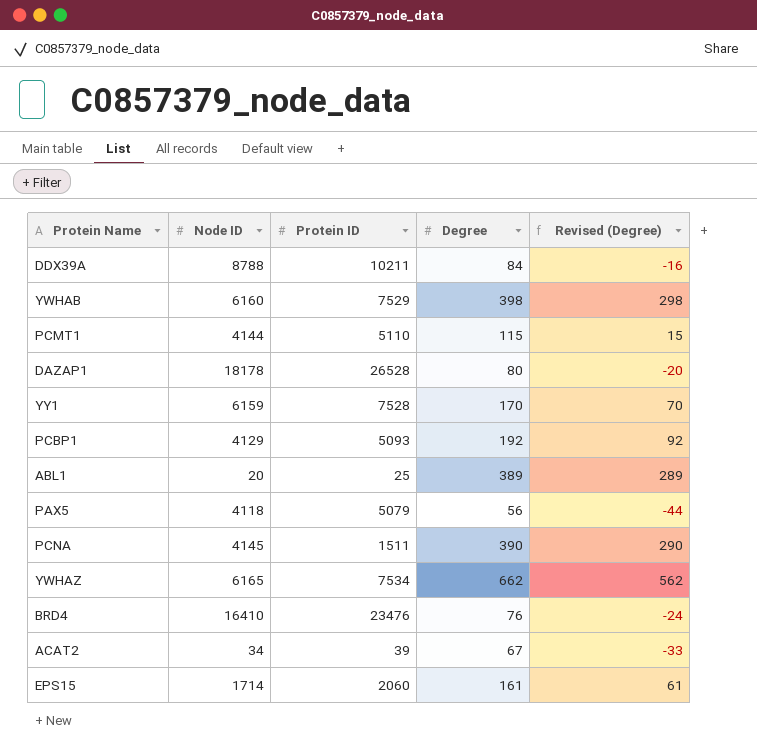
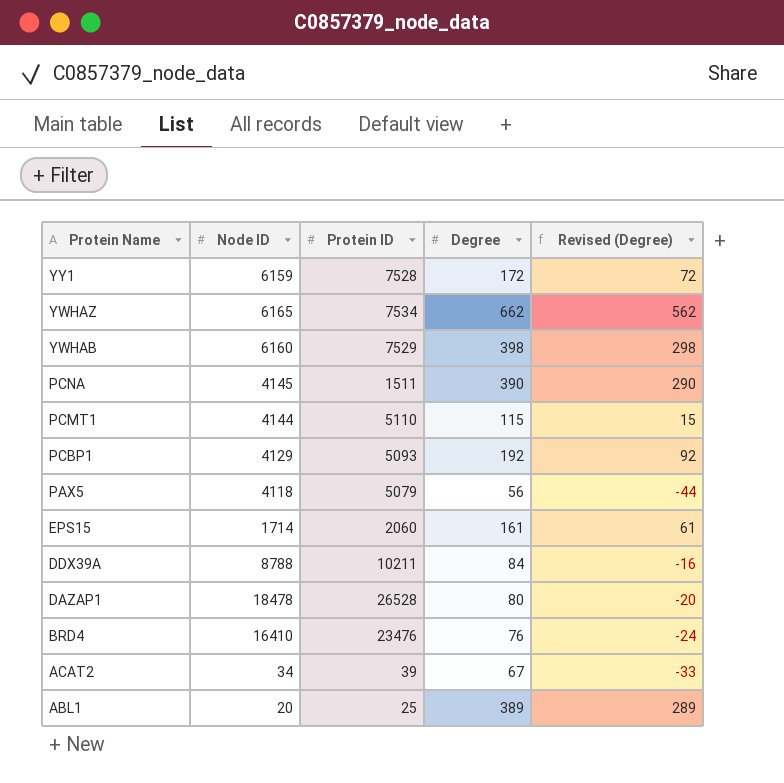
row order: none -> Protein Name descending
YY1 | Degree: 170 -> 172
YY1 | Revised (Degree): 70 -> 72
DAZAP1 | Node ID: 18178 -> 18478

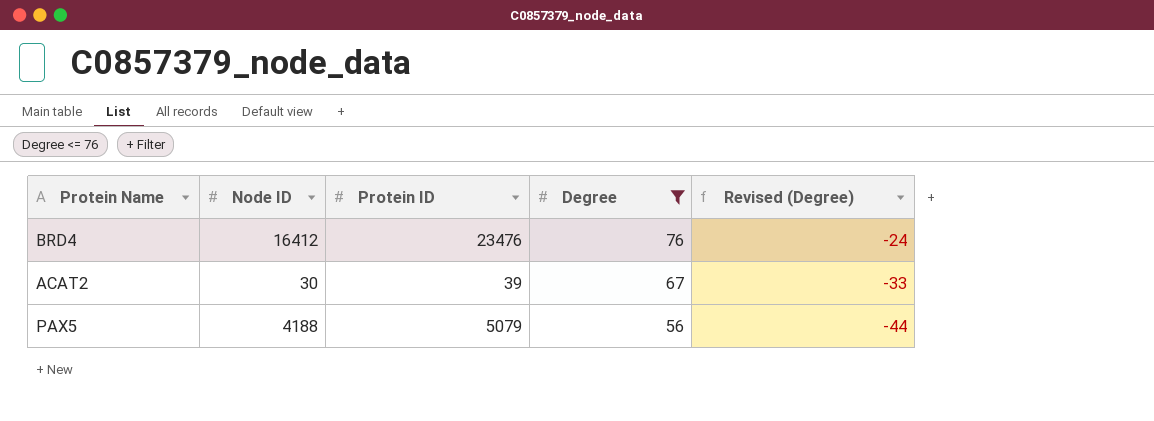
filter: none -> Degree <= 76
row order: Protein Name descending -> Degree descending
BRD4 | Node ID: 16410 -> 16412
ACAT2 | Node ID: 34 -> 30
PAX5 | Node ID: 4118 -> 4188

